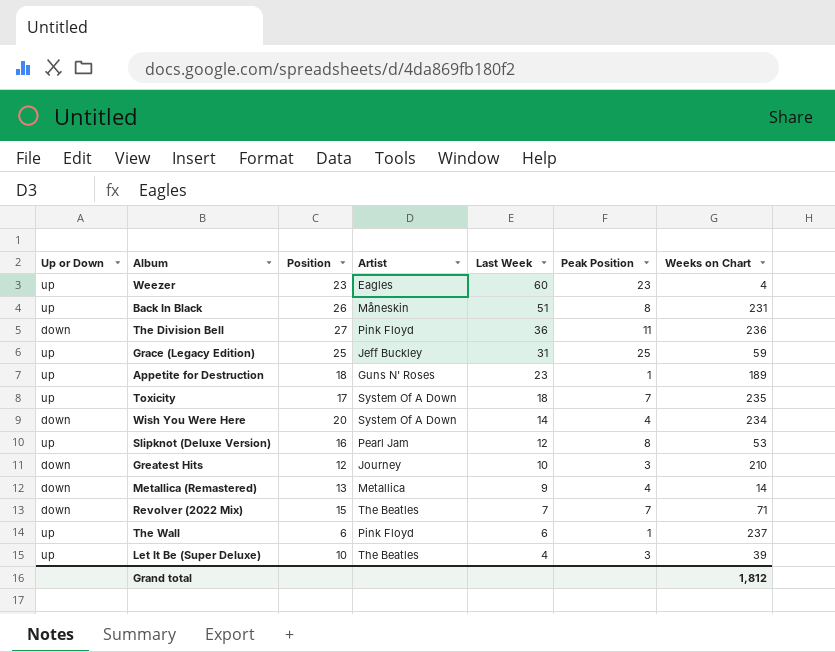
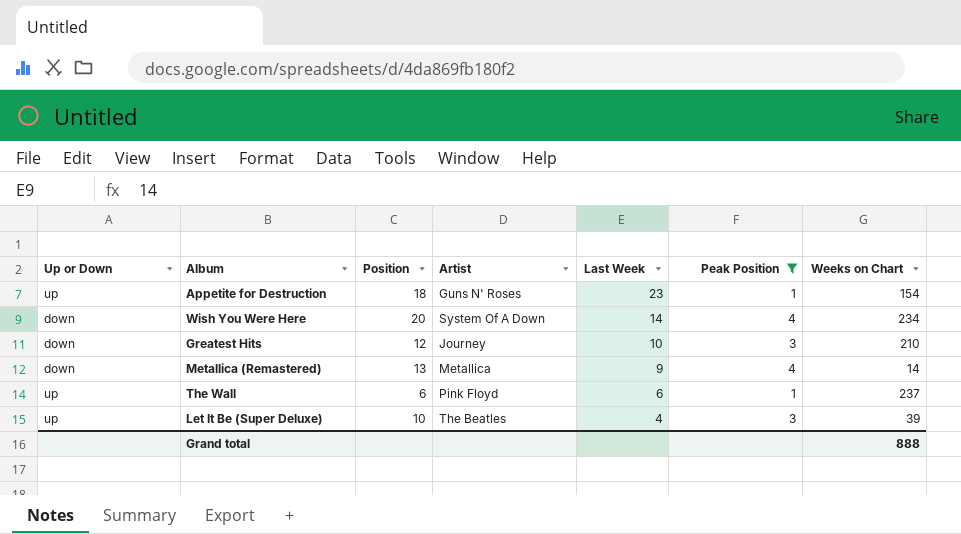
filter: none -> Peak Position <= 4
Appetite for Destruction | Weeks on Chart: 189 -> 154
Grand total | Weeks on Chart: 1,812 -> 888

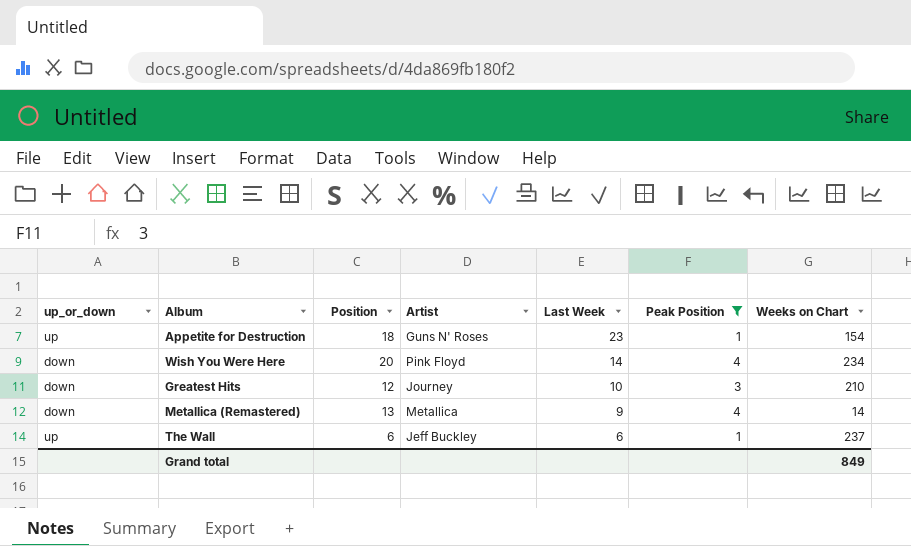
column name: Up or Down -> up_or_down
row Let It Be (Super Deluxe): up | 10 | The Beatles | 4 | 3 | 39 -> none
Wish You Were Here | Artist: System Of A Down -> Pink Floyd
The Wall | Artist: Pink Floyd -> Jeff Buckley
Grand total | Weeks on Chart: 888 -> 849

